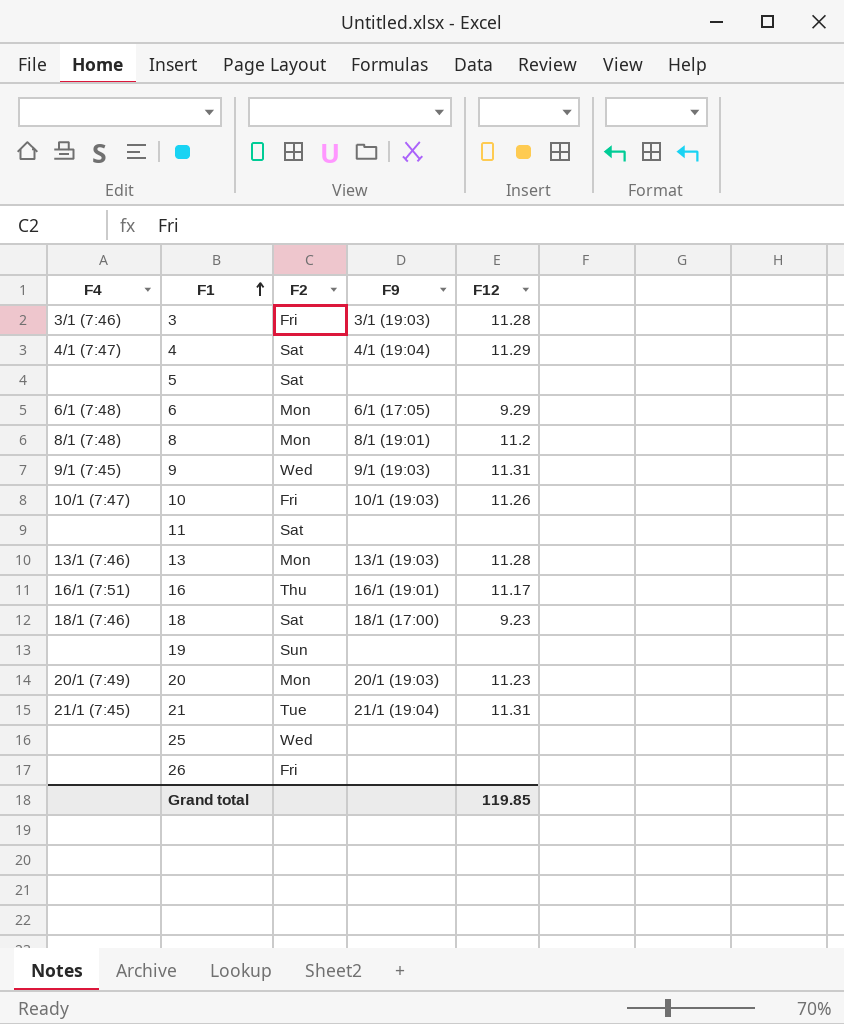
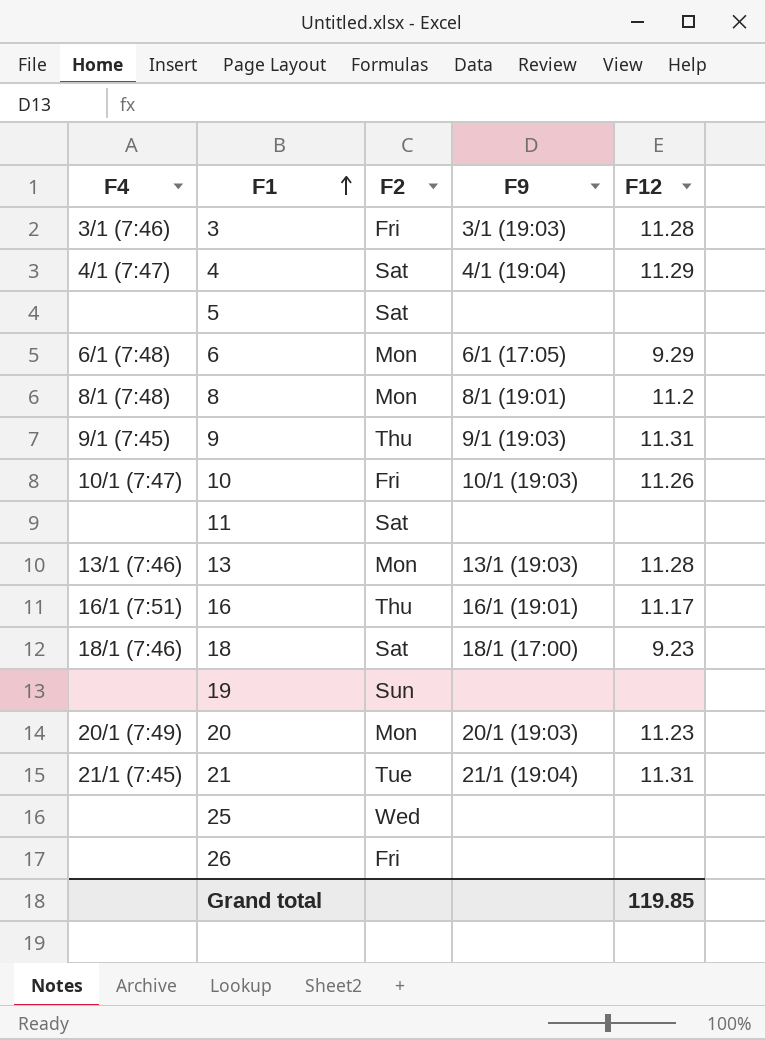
9 | F2: Wed -> Thu

